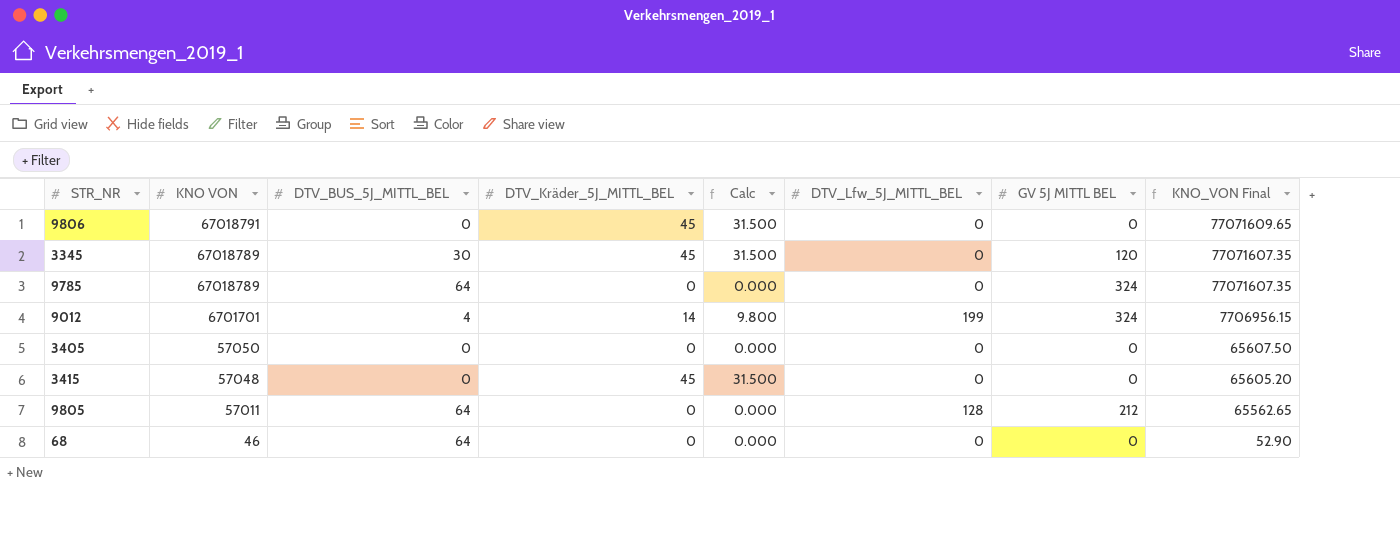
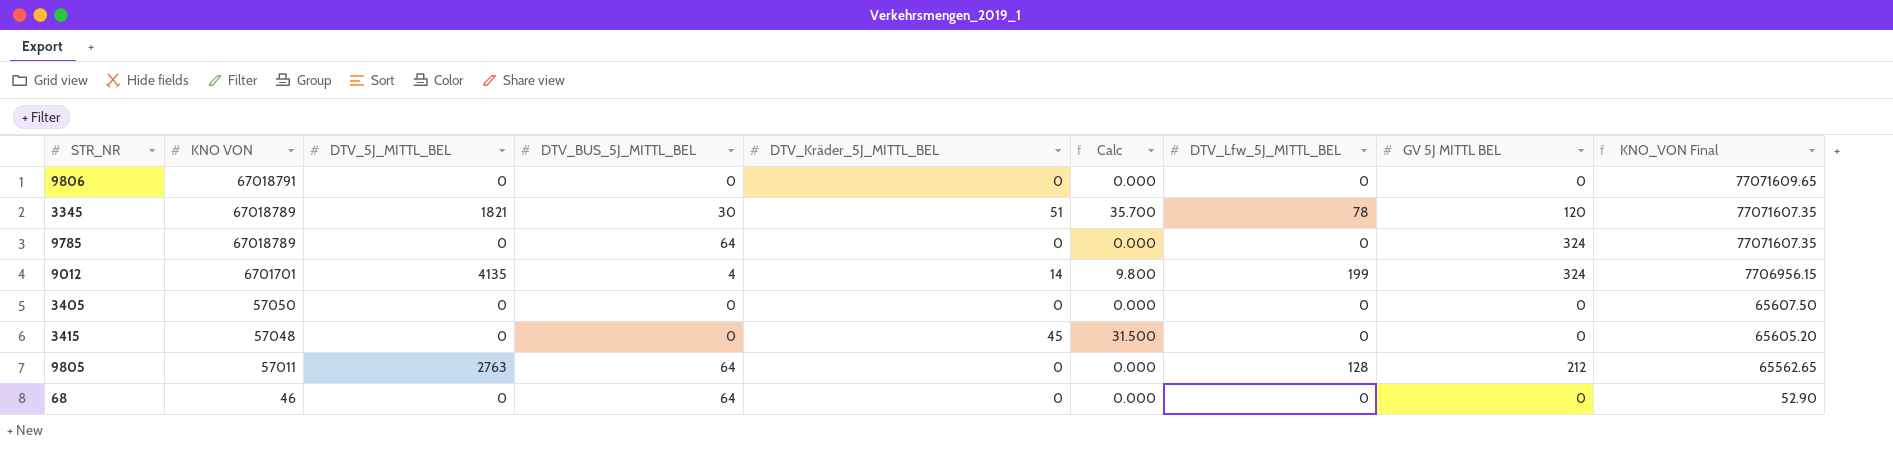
column DTV_5J_MITTL_BEL | position: none -> 3
9806 | DTV_Kräder_5J_MITTL_BEL: 45 -> 0
9806 | Calc: 31.500 -> 0.000
3345 | DTV_Kräder_5J_MITTL_BEL: 45 -> 51
3345 | Calc: 31.500 -> 35.700
3345 | DTV_Lfw_5J_MITTL_BEL: 0 -> 78

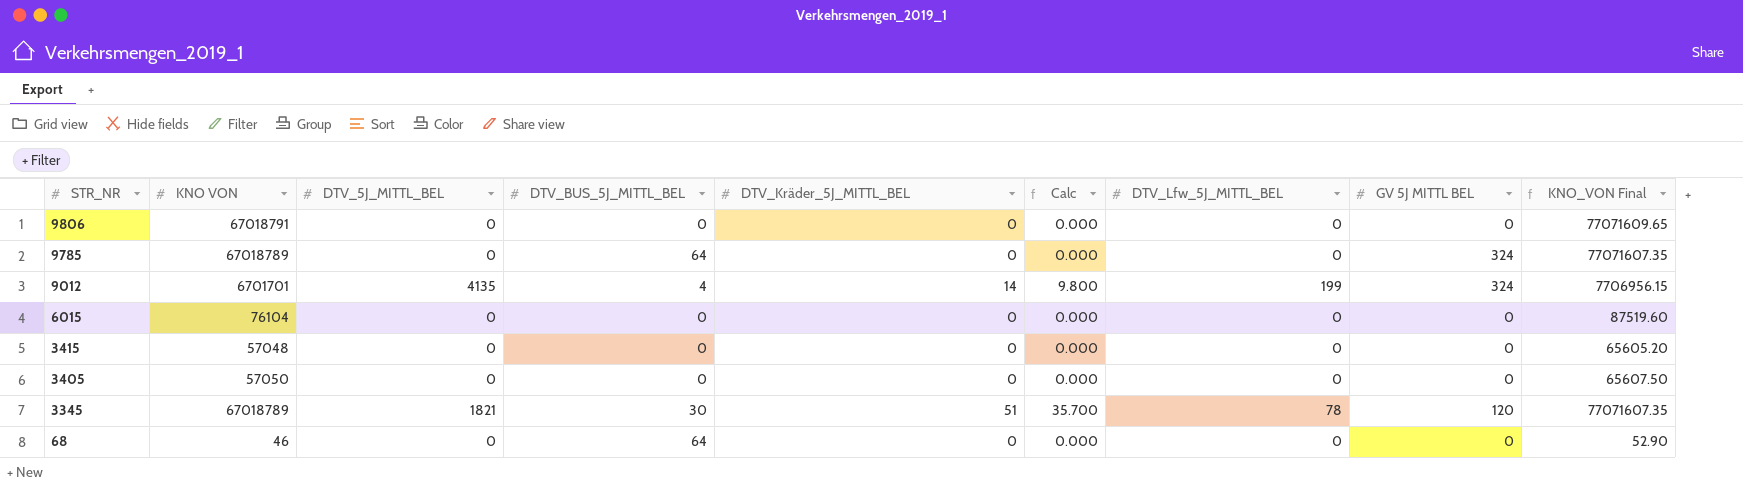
row order: KNO VON descending -> STR_NR descending
row 9805: 57011 | 2763 | 64 | 0 | 0.000 | 128 | 212 | 65562.65 -> none
row 6015: none -> 76104 | 0 | 0 | 0 | 0.000 | 0 | 0 | 87519.60
3415 | DTV_Kräder_5J_MITTL_BEL: 45 -> 0
3415 | Calc: 31.500 -> 0.000

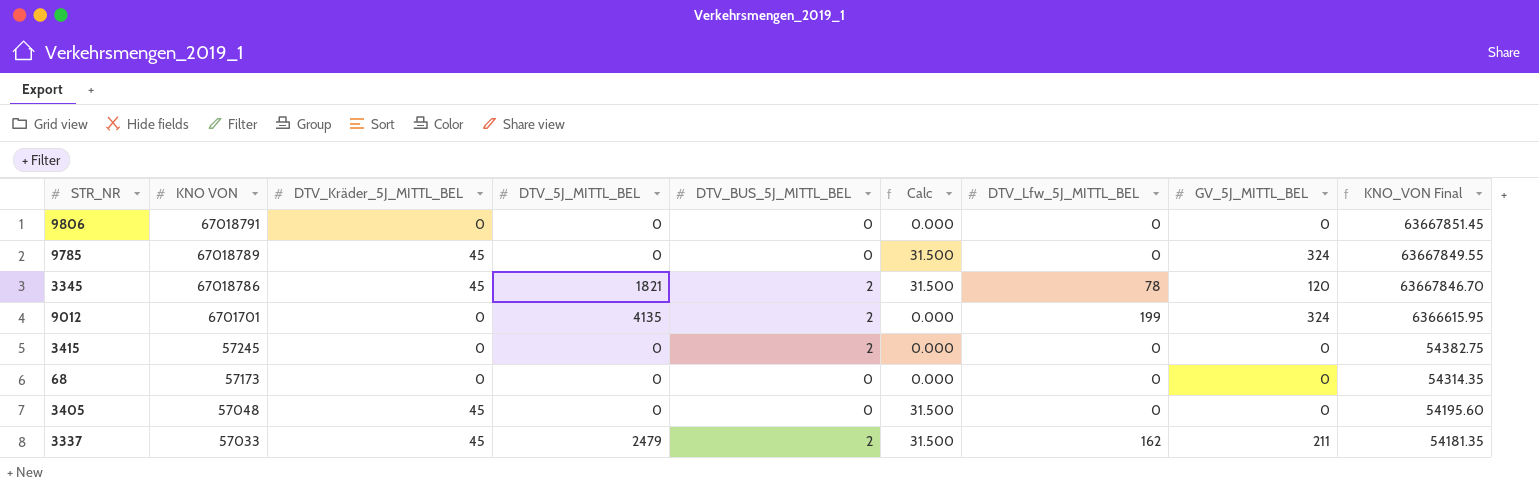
row order: STR_NR descending -> KNO VON descending
column DTV_Kräder_5J_MITTL_BEL | position: 5 -> 3
column name: GV 5J MITTL BEL -> GV_5J_MITTL_BEL
column KNO_VON Final | formula: [KNO VON] * 1.15 -> [KNO VON] * 0.95
row 6015: 76104 | 0 | 0 | 0 | 0.000 | 0 | 0 | 87519.60 -> none
9785 | DTV_Kräder_5J_MITTL_BEL: 0 -> 45
9785 | DTV_BUS_5J_MITTL_BEL: 64 -> 0
9785 | Calc: 0.000 -> 31.500
3345 | KNO VON: 67018789 -> 67018786
3345 | DTV_Kräder_5J_MITTL_BEL: 51 -> 45
3345 | DTV_BUS_5J_MITTL_BEL: 30 -> 2
3345 | Calc: 35.700 -> 31.500
9012 | DTV_Kräder_5J_MITTL_BEL: 14 -> 0
9012 | DTV_BUS_5J_MITTL_BEL: 4 -> 2
9012 | Calc: 9.800 -> 0.000
3415 | KNO VON: 57048 -> 57245
3415 | DTV_BUS_5J_MITTL_BEL: 0 -> 2
68 | KNO VON: 46 -> 57173
68 | DTV_BUS_5J_MITTL_BEL: 64 -> 0
3405 | KNO VON: 57050 -> 57048
3405 | DTV_Kräder_5J_MITTL_BEL: 0 -> 45
3405 | Calc: 0.000 -> 31.500
row 3337: none -> 57033 | 45 | 2479 | 2 | 31.500 | 162 | 211 | 54181.35

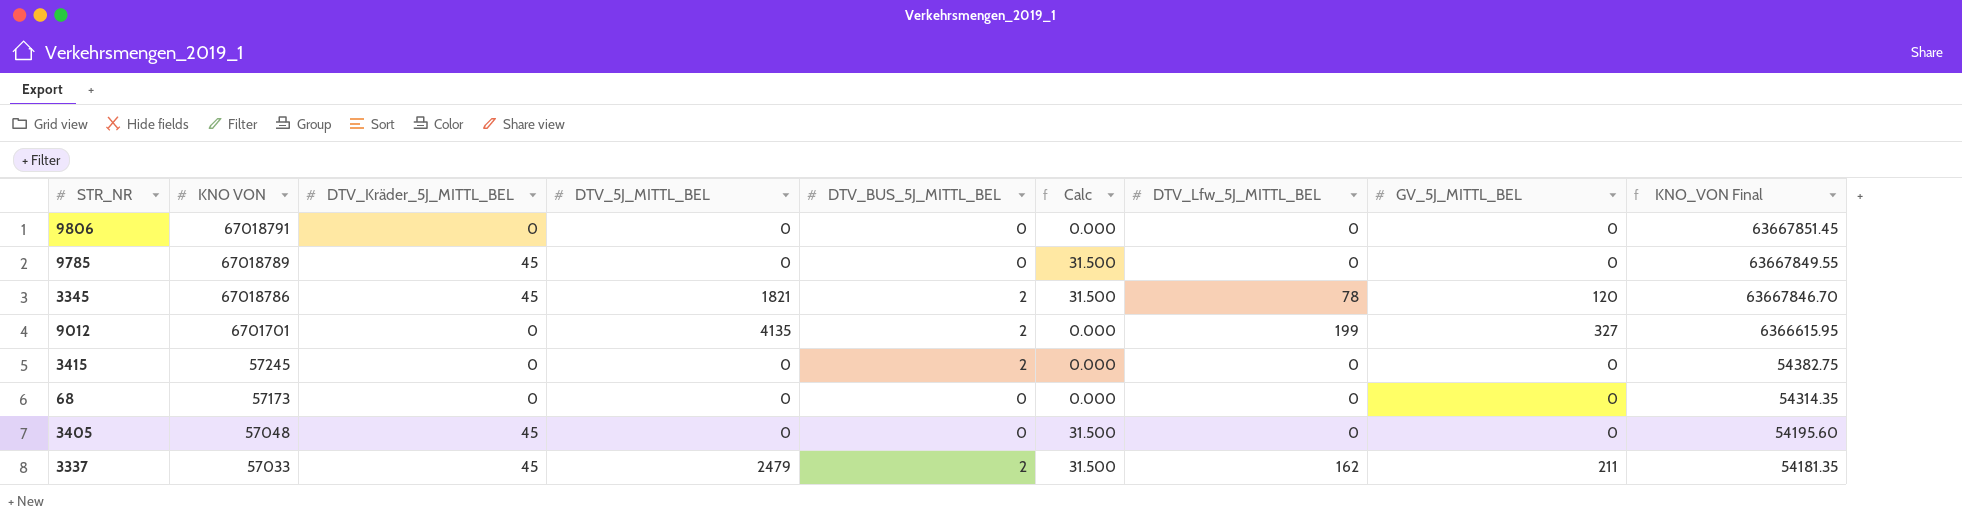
9785 | GV_5J_MITTL_BEL: 324 -> 0
9012 | GV_5J_MITTL_BEL: 324 -> 327

